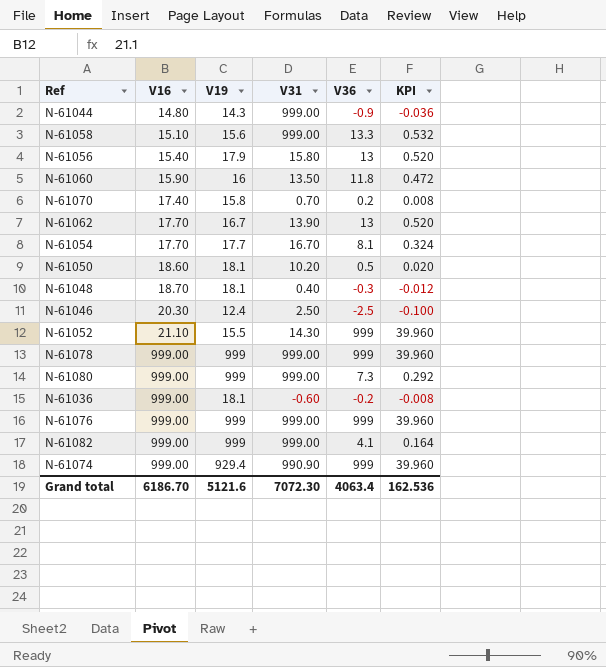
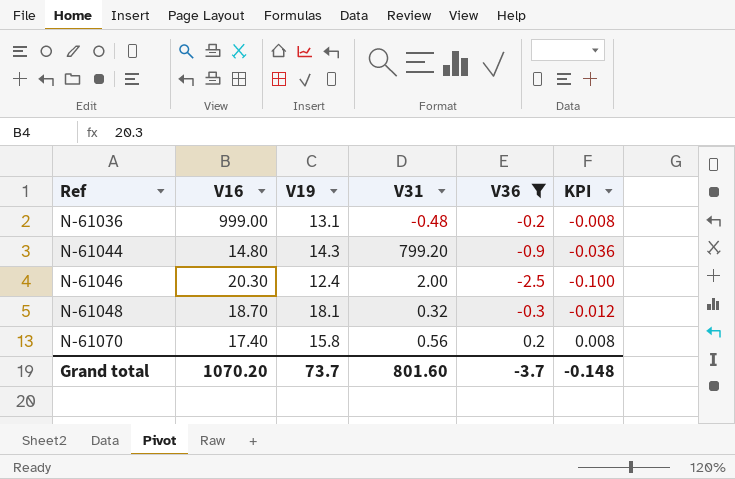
filter: none -> V36 <= 0.2
row order: V16 ascending -> Ref ascending
N-61036 | V19: 18.1 -> 13.1
N-61036 | V31: -0.60 -> -0.48
N-61044 | V31: 999.00 -> 799.20
N-61046 | V31: 2.50 -> 2.00
N-61048 | V31: 0.40 -> 0.32
N-61070 | V31: 0.70 -> 0.56
Grand total | V16: 6186.70 -> 1070.20
Grand total | V19: 5121.6 -> 73.7
Grand total | V31: 7072.30 -> 801.60
Grand total | V36: 4063.4 -> -3.7
Grand total | KPI: 162.536 -> -0.148

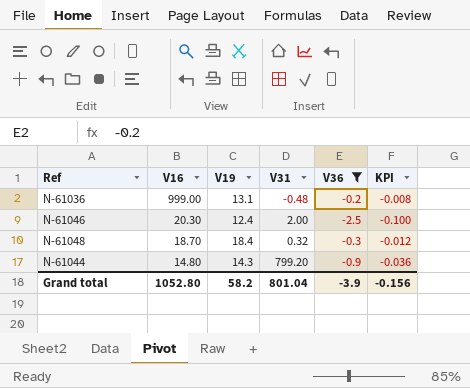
row order: Ref ascending -> V16 descending
row N-61070: 17.40 | 15.8 | 0.56 | 0.2 | 0.008 -> none
N-61048 | V19: 18.1 -> 18.4
Grand total | V16: 1070.20 -> 1052.80
Grand total | V19: 73.7 -> 58.2
Grand total | V31: 801.60 -> 801.04
Grand total | V36: -3.7 -> -3.9
Grand total | KPI: -0.148 -> -0.156

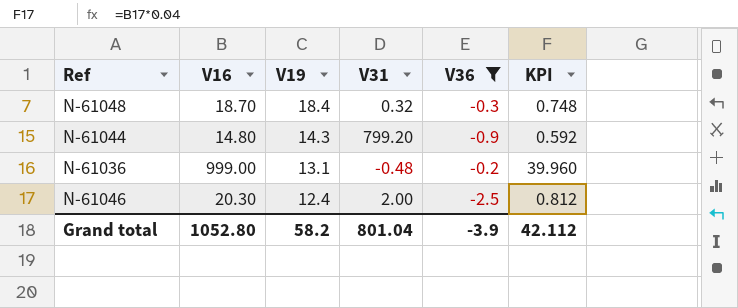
row order: V16 descending -> V19 descending
column KPI | formula: [V36] * 0.04 -> [V16] * 0.04
Grand total | KPI: -0.156 -> 42.112

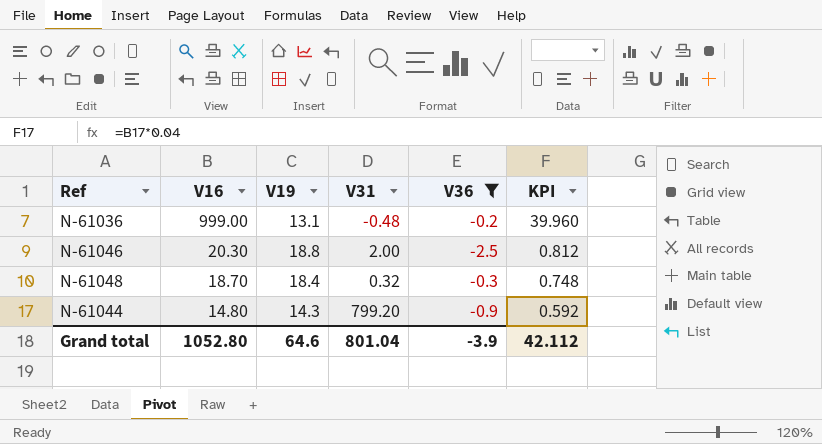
row order: V19 descending -> V16 descending
N-61046 | V19: 12.4 -> 18.8
Grand total | V19: 58.2 -> 64.6

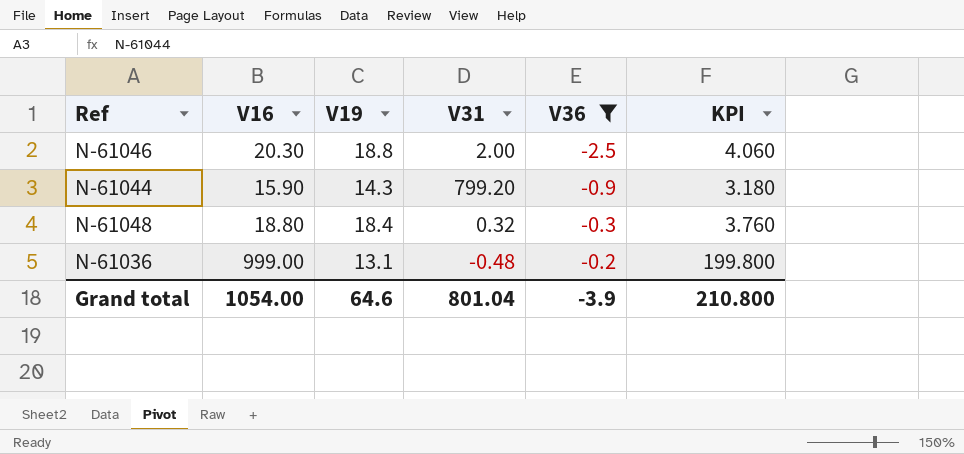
row order: V16 descending -> V36 ascending
column KPI | formula: [V16] * 0.04 -> [V16] * 0.2
N-61044 | V16: 14.80 -> 15.90
N-61048 | V16: 18.70 -> 18.80
Grand total | V16: 1052.80 -> 1054.00
Grand total | KPI: 42.112 -> 210.800

